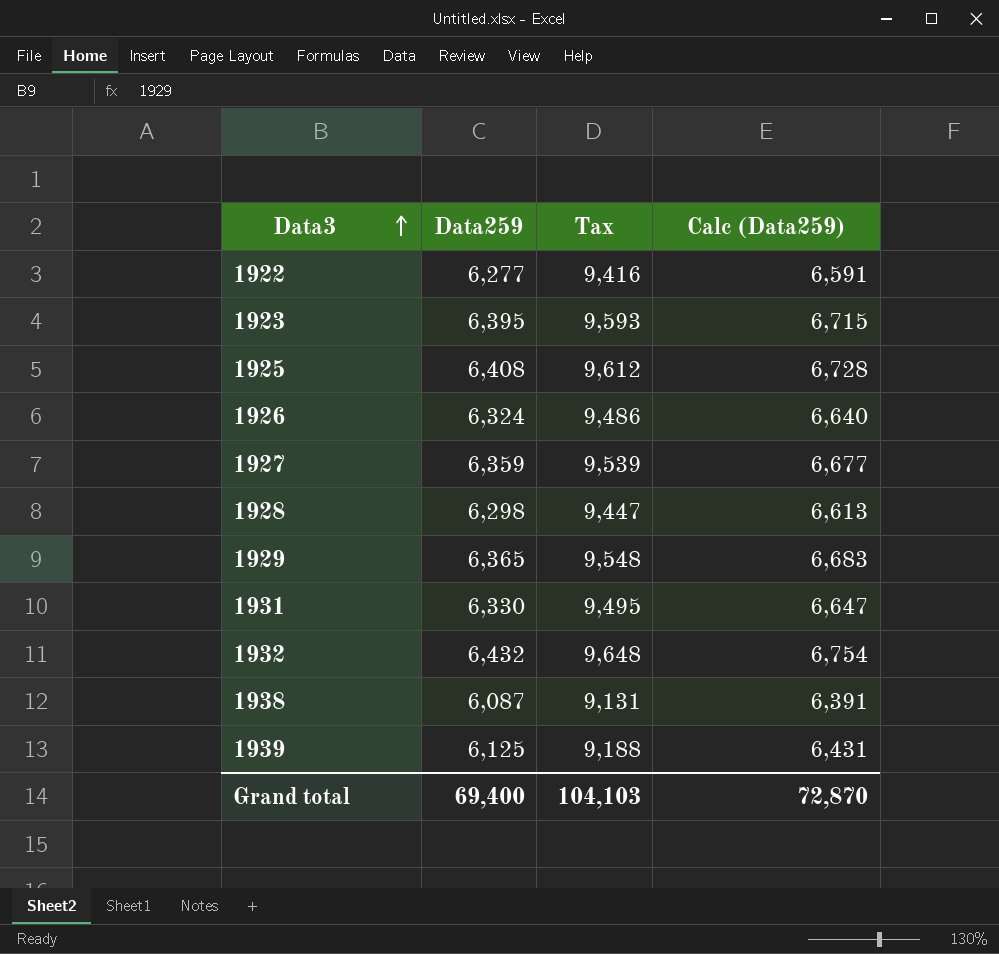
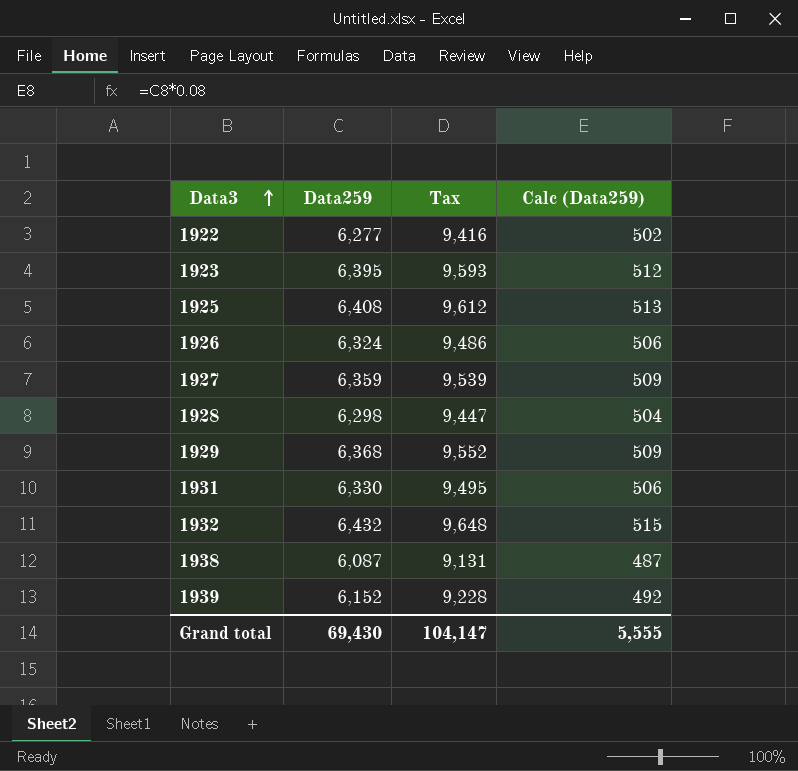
column Calc (Data259) | formula: [Data259] * 1.05 -> [Data259] * 0.08
1929 | Data259: 6,365 -> 6,368
1929 | Tax: 9,548 -> 9,552
1939 | Data259: 6,125 -> 6,152
1939 | Tax: 9,188 -> 9,228
Grand total | Data259: 69,400 -> 69,430
Grand total | Tax: 104,103 -> 104,147
Grand total | Calc (Data259): 72,870 -> 5,555

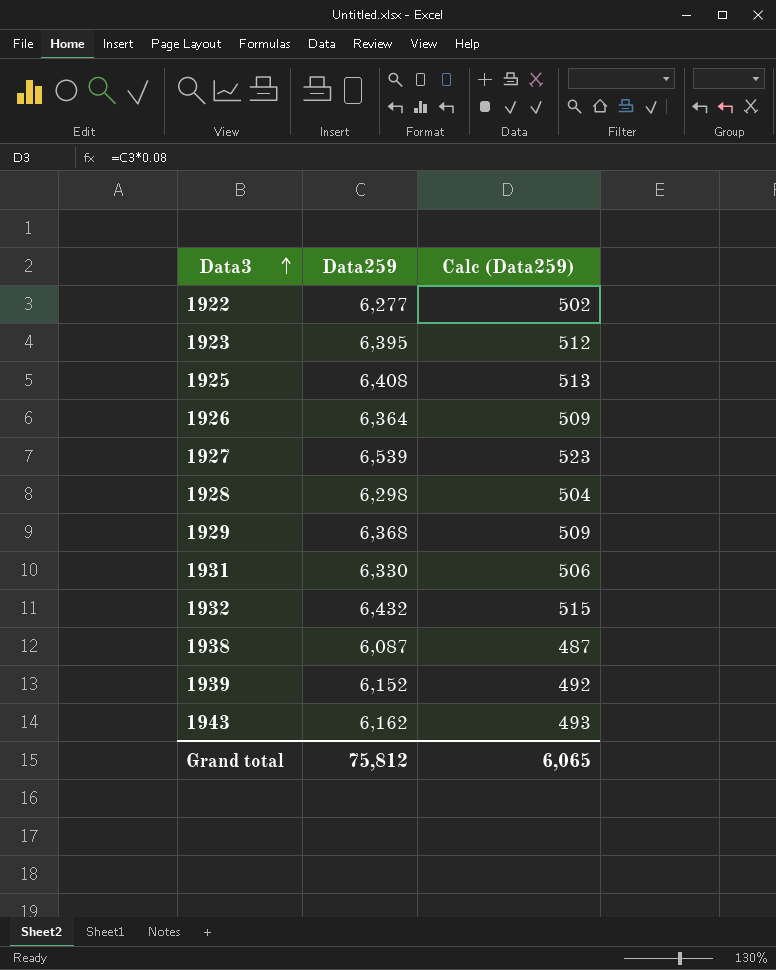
column Tax | formula: [Data259] * 1.5 -> none
1926 | Data259: 6,324 -> 6,364
1926 | Calc (Data259): 506 -> 509
1927 | Data259: 6,359 -> 6,539
1927 | Calc (Data259): 509 -> 523
row 1943: none -> 6,162 | 493
Grand total | Data259: 69,430 -> 75,812
Grand total | Calc (Data259): 5,555 -> 6,065

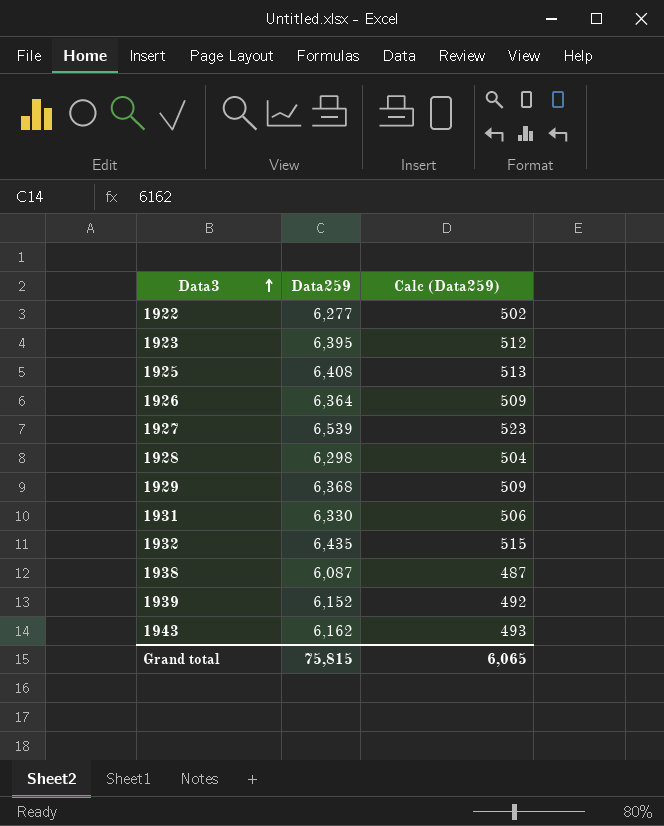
1932 | Data259: 6,432 -> 6,435
Grand total | Data259: 75,812 -> 75,815

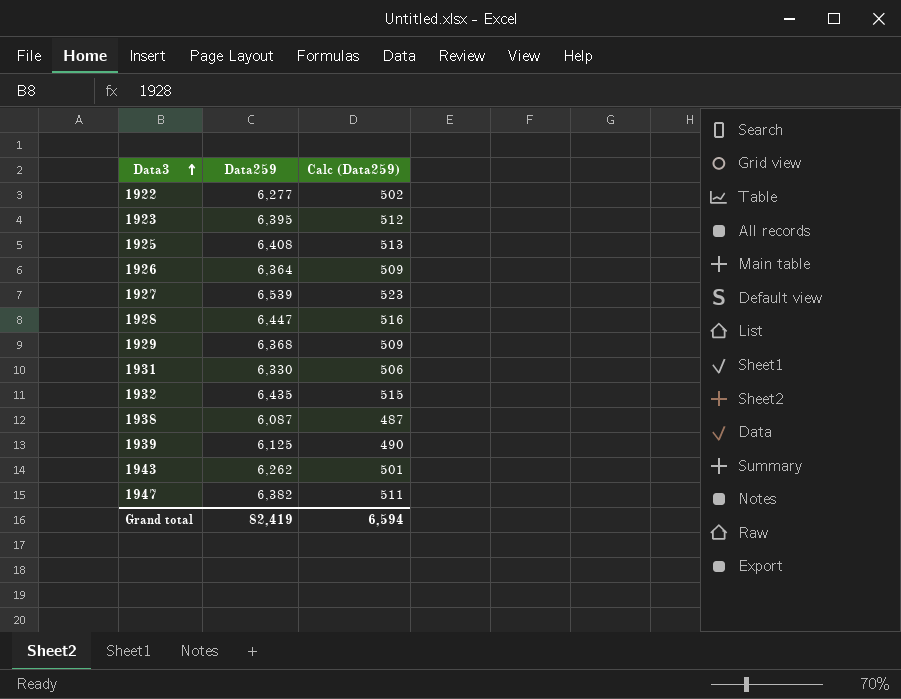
1928 | Data259: 6,298 -> 6,447
1928 | Calc (Data259): 504 -> 516
1939 | Data259: 6,152 -> 6,125
1939 | Calc (Data259): 492 -> 490
1943 | Data259: 6,162 -> 6,262
1943 | Calc (Data259): 493 -> 501
row 1947: none -> 6,382 | 511
Grand total | Data259: 75,815 -> 82,419
Grand total | Calc (Data259): 6,065 -> 6,594

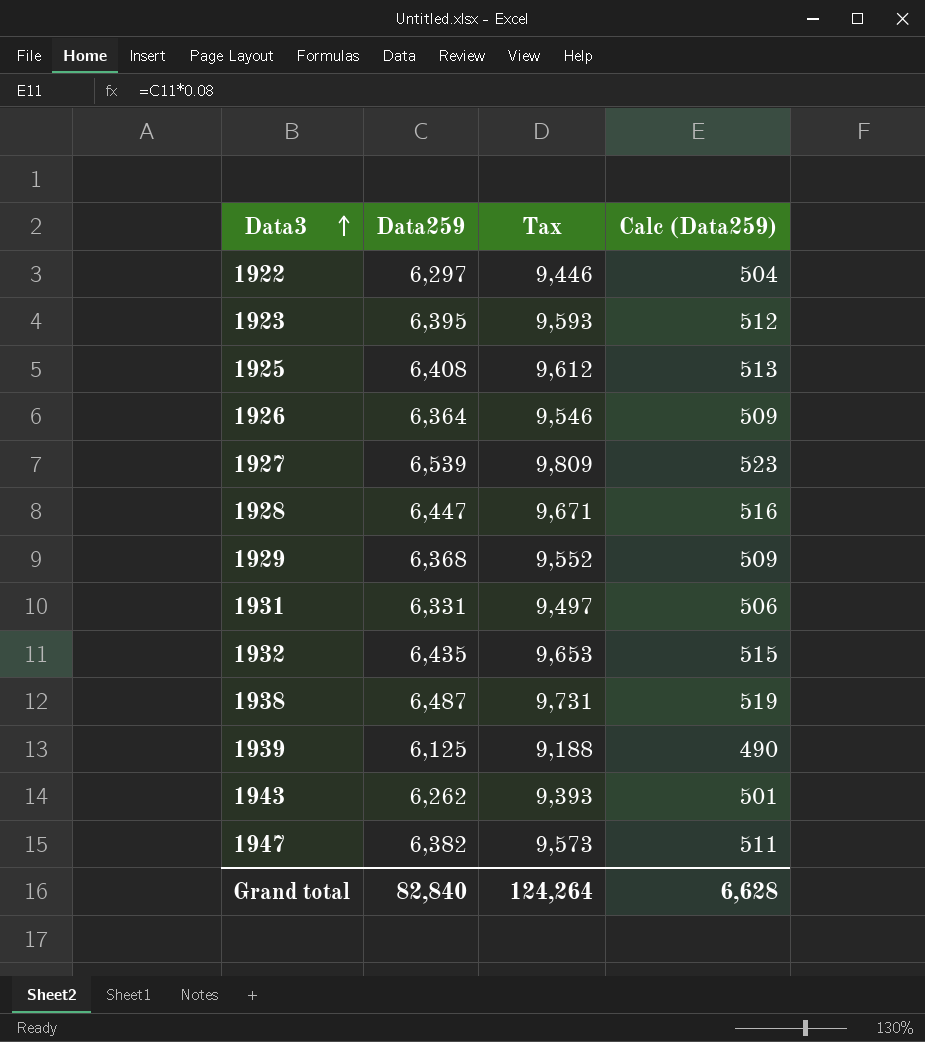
column Tax | formula: none -> [Data259] * 1.5
1922 | Data259: 6,277 -> 6,297
1922 | Calc (Data259): 502 -> 504
1931 | Data259: 6,330 -> 6,331
1938 | Data259: 6,087 -> 6,487
1938 | Calc (Data259): 487 -> 519
Grand total | Data259: 82,419 -> 82,840
Grand total | Calc (Data259): 6,594 -> 6,628

